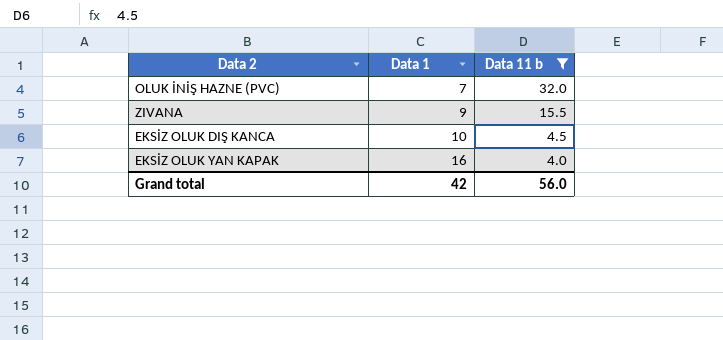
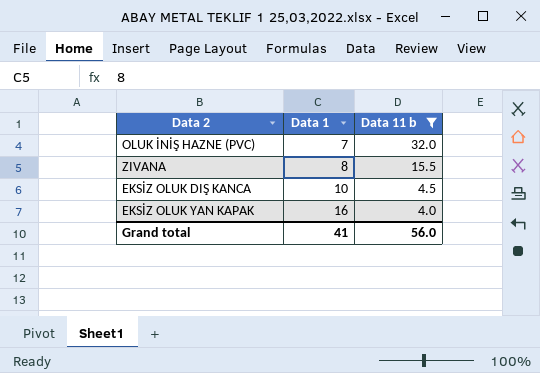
ZIVANA | Data 1: 9 -> 8
Grand total | Data 1: 42 -> 41

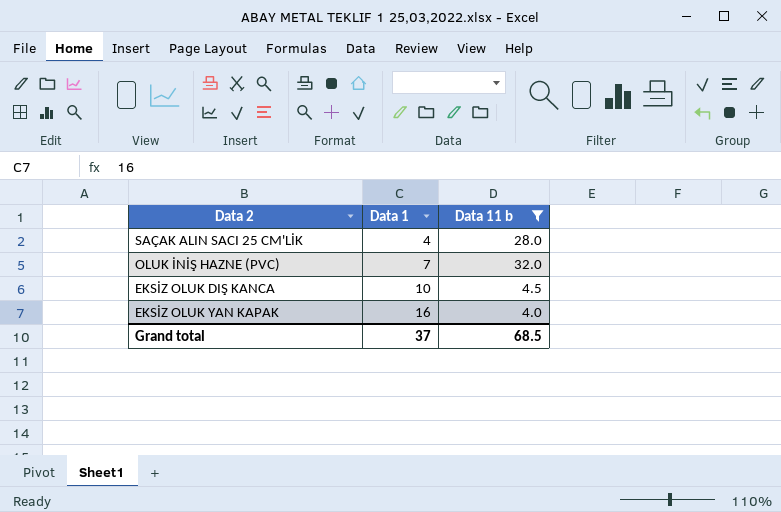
row ZIVANA: 8 | 15.5 -> none
row SAÇAK ALIN SACI 25 CM'LİK: none -> 4 | 28.0
Grand total | Data 1: 41 -> 37
Grand total | Data 11 b: 56.0 -> 68.5

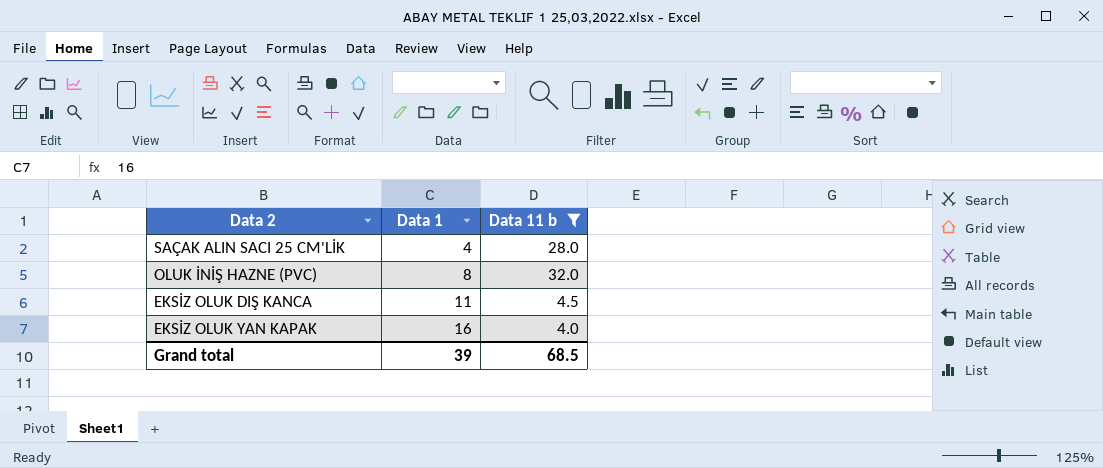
OLUK İNİŞ HAZNE (PVC) | Data 1: 7 -> 8
EKSİZ OLUK DIŞ KANCA | Data 1: 10 -> 11
Grand total | Data 1: 37 -> 39

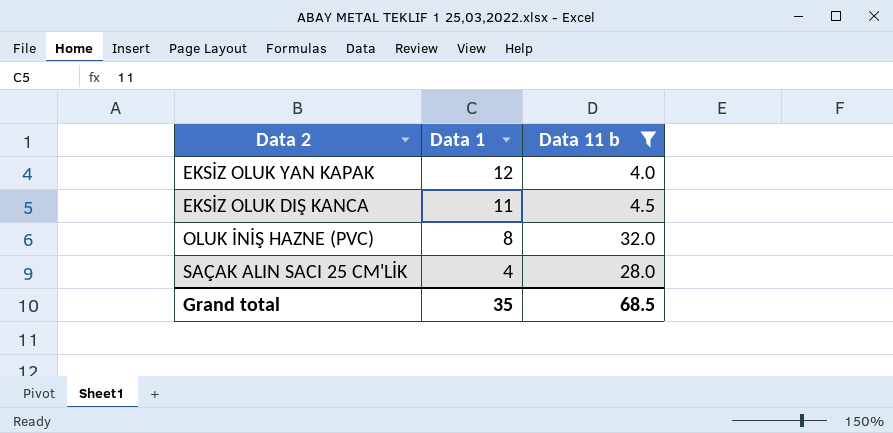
row order: Data 1 ascending -> Data 1 descending
EKSİZ OLUK YAN KAPAK | Data 1: 16 -> 12
Grand total | Data 1: 39 -> 35

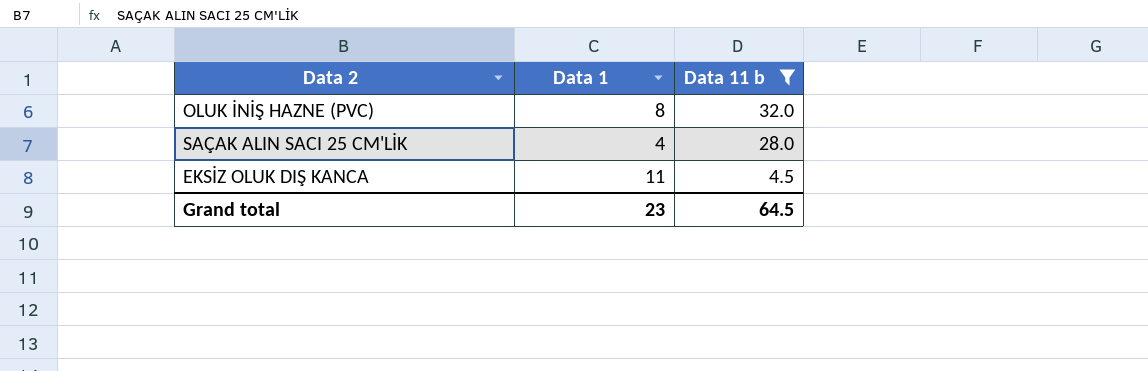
row order: Data 1 descending -> Data 11 b descending
row EKSİZ OLUK YAN KAPAK: 12 | 4.0 -> none
Grand total | Data 1: 35 -> 23
Grand total | Data 11 b: 68.5 -> 64.5

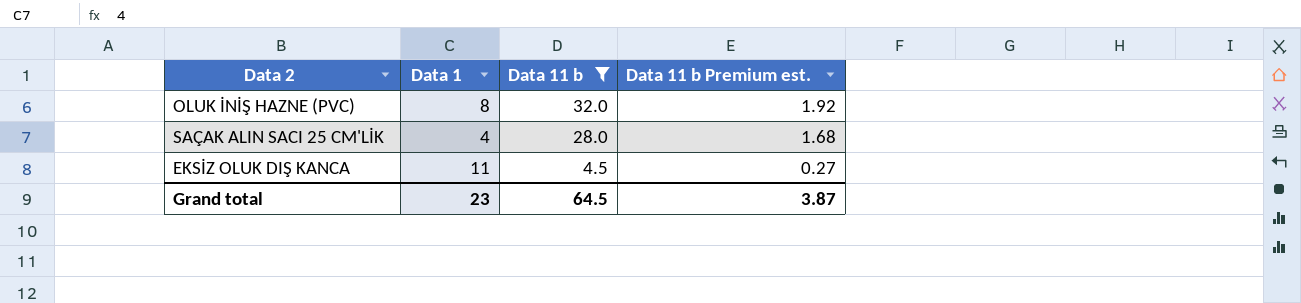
column Data 11 b Premium est. | formula: none -> [Data 11 b] * 0.06

